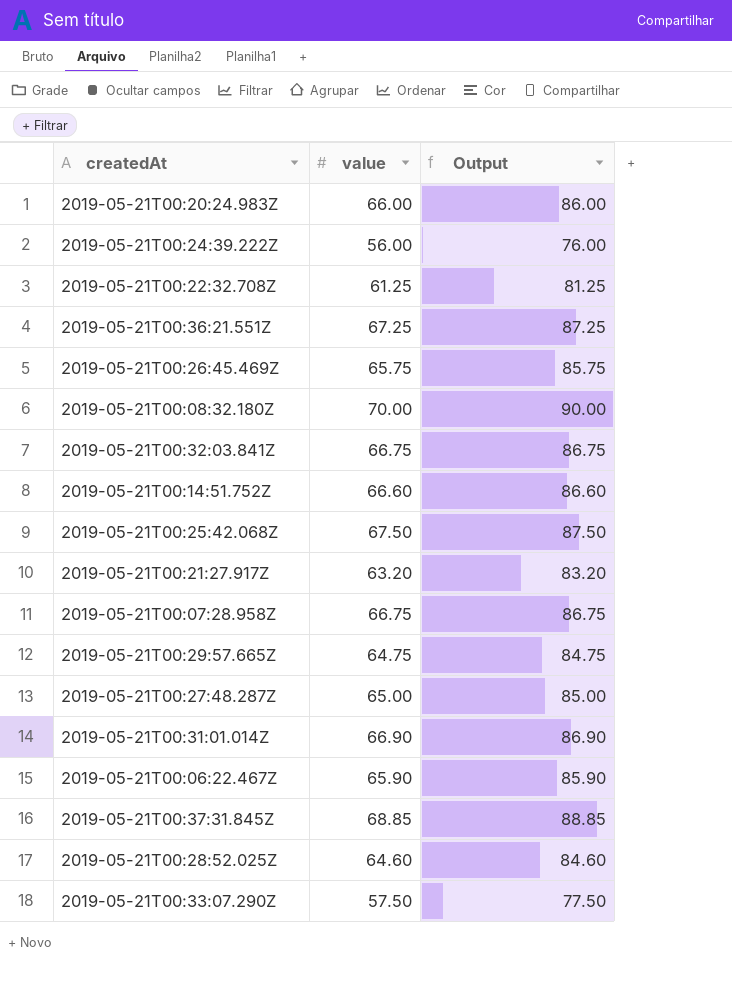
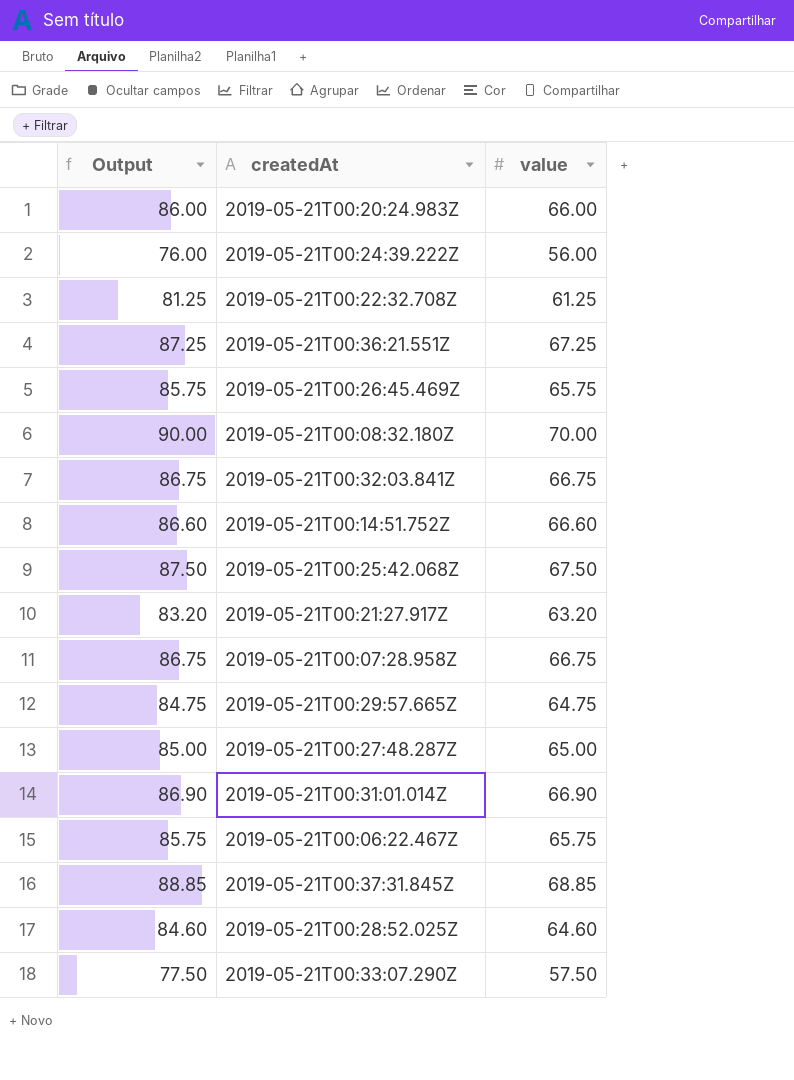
column Output | position: 3 -> 1
2019-05-21T00:06:22.467Z | Output: 85.90 -> 85.75
2019-05-21T00:06:22.467Z | value: 65.90 -> 65.75

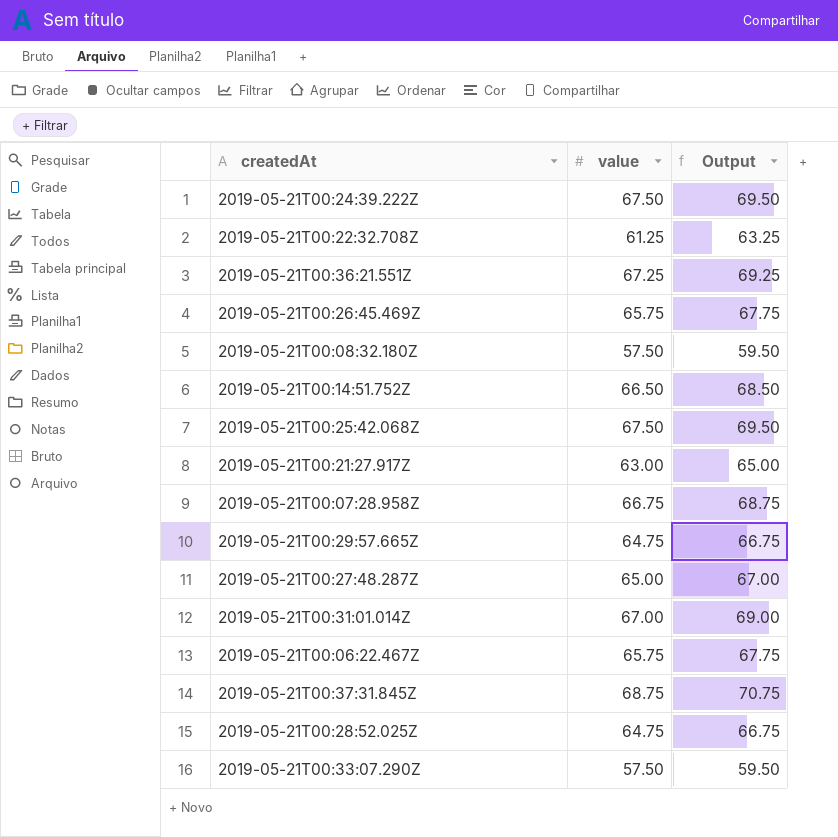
column Output | formula: [value] + 20 -> [value] + 2
column Output | position: 1 -> 3
row 2019-05-21T00:20:24.983Z: 86.00 | 66.00 -> none
row 2019-05-21T00:32:03.841Z: 86.75 | 66.75 -> none
2019-05-21T00:24:39.222Z | value: 56.00 -> 67.50
2019-05-21T00:08:32.180Z | value: 70.00 -> 57.50
2019-05-21T00:14:51.752Z | value: 66.60 -> 66.50
2019-05-21T00:21:27.917Z | value: 63.20 -> 63.00
2019-05-21T00:31:01.014Z | value: 66.90 -> 67.00
2019-05-21T00:37:31.845Z | value: 68.85 -> 68.75
2019-05-21T00:28:52.025Z | value: 64.60 -> 64.75

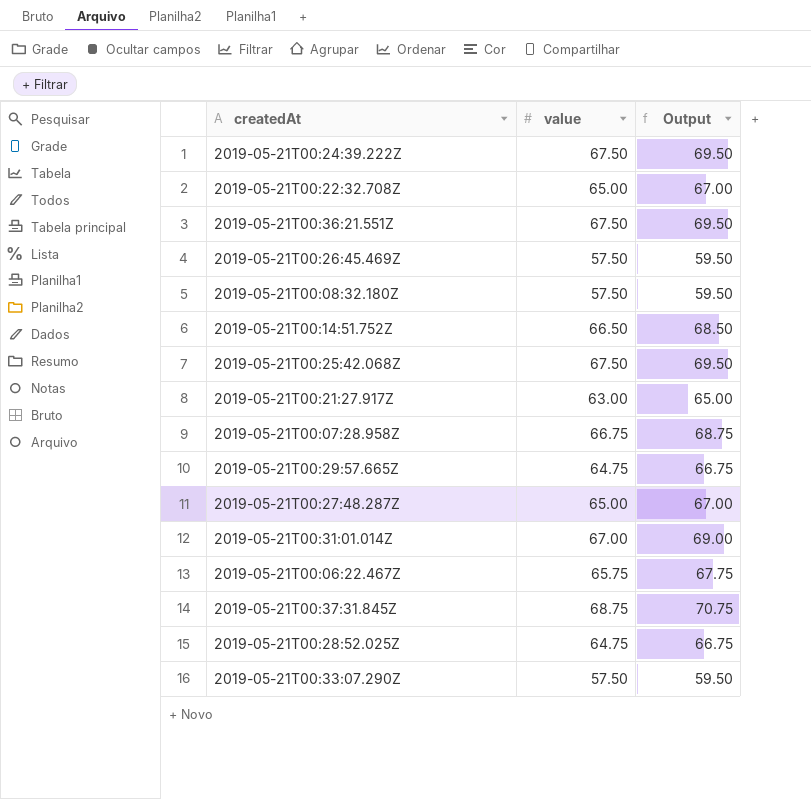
2019-05-21T00:22:32.708Z | value: 61.25 -> 65.00
2019-05-21T00:22:32.708Z | Output: 63.25 -> 67.00
2019-05-21T00:36:21.551Z | value: 67.25 -> 67.50
2019-05-21T00:36:21.551Z | Output: 69.25 -> 69.50
2019-05-21T00:26:45.469Z | value: 65.75 -> 57.50
2019-05-21T00:26:45.469Z | Output: 67.75 -> 59.50

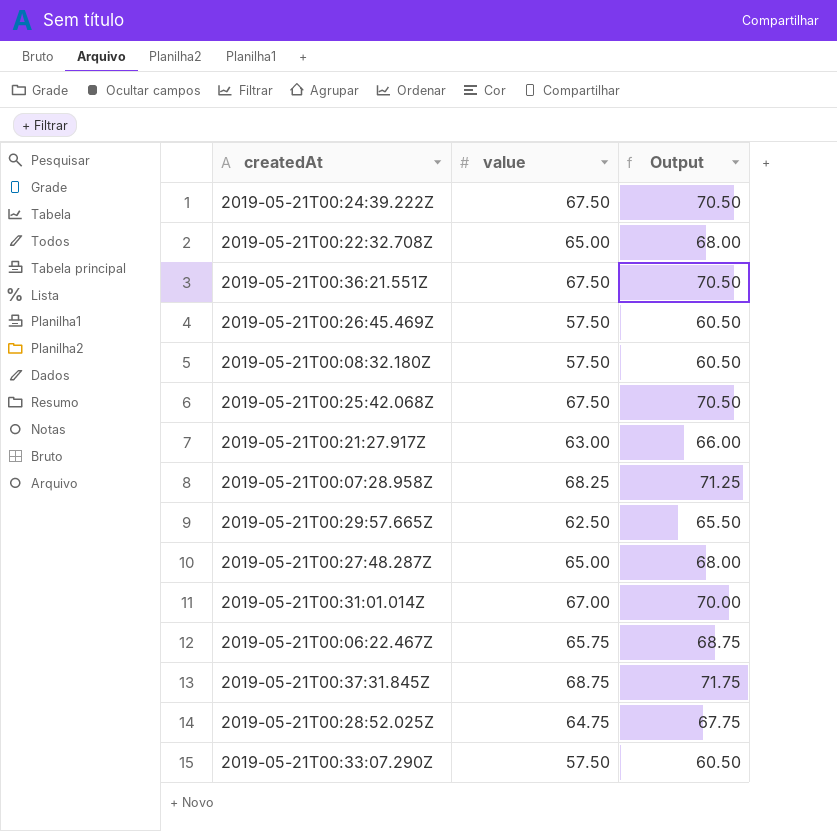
column Output | formula: [value] + 2 -> [value] + 3
row 2019-05-21T00:14:51.752Z: 66.50 | 68.50 -> none
2019-05-21T00:07:28.958Z | value: 66.75 -> 68.25
2019-05-21T00:29:57.665Z | value: 64.75 -> 62.50

